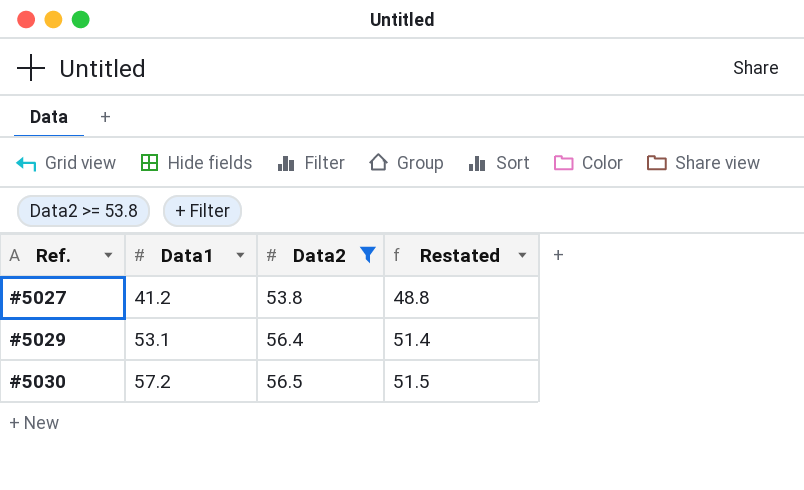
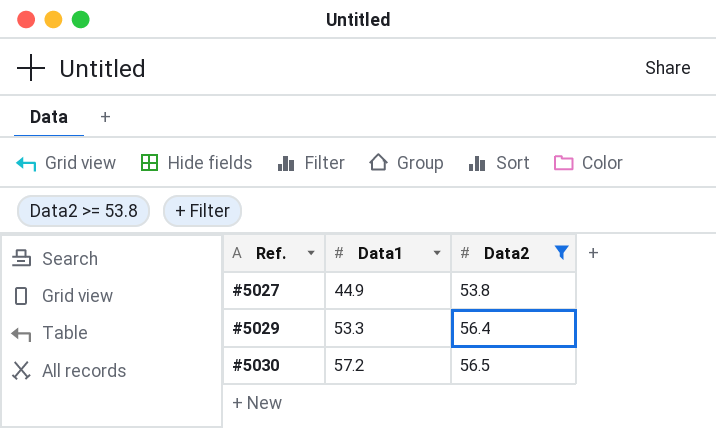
column Restated | formula: [Data2] - 5 -> none
#5027 | Data1: 41.2 -> 44.9
#5029 | Data1: 53.1 -> 53.3

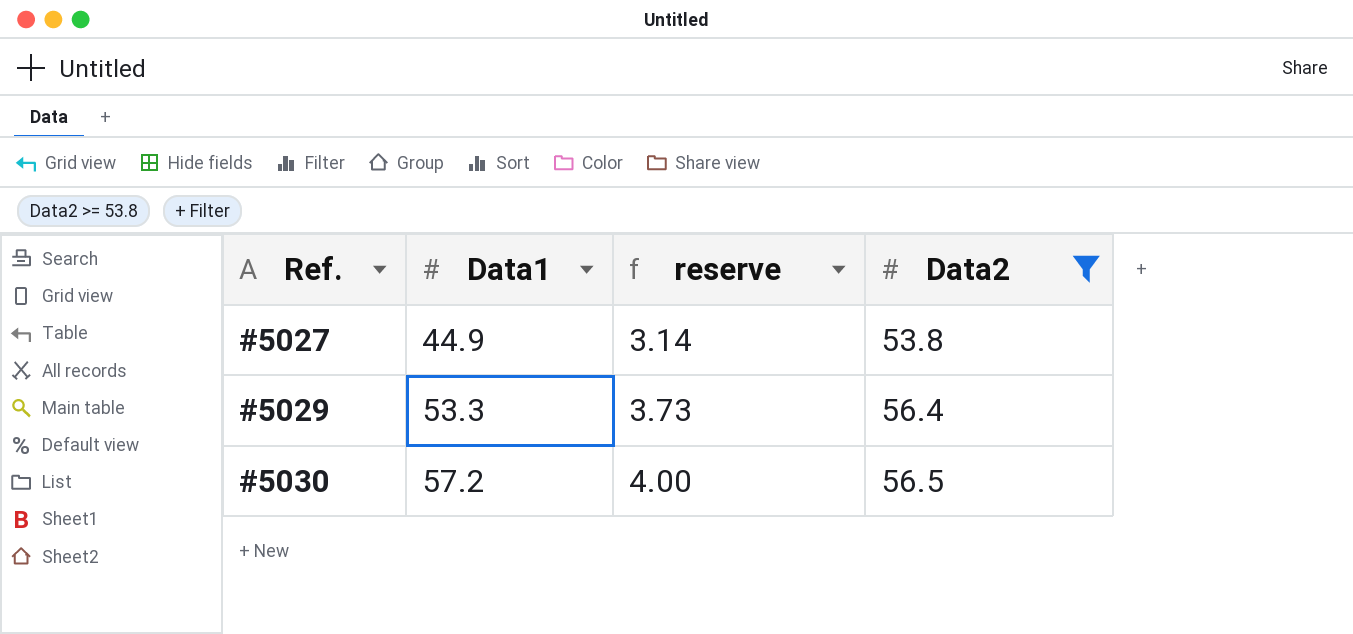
column reserve | formula: none -> [Data1] * 0.07

